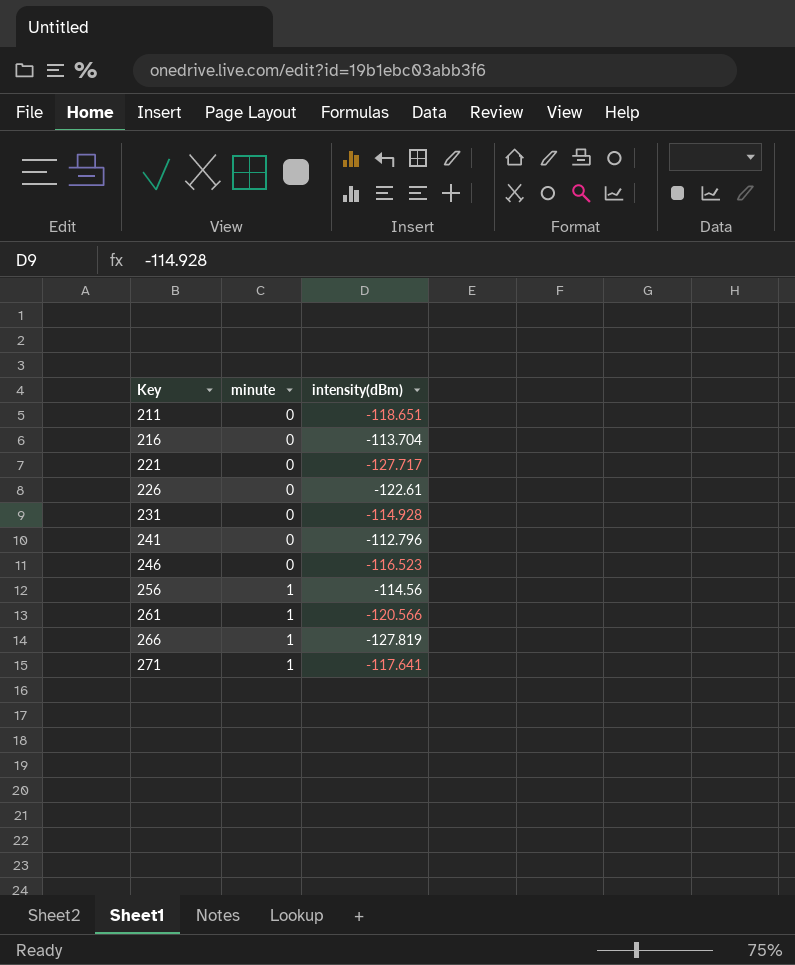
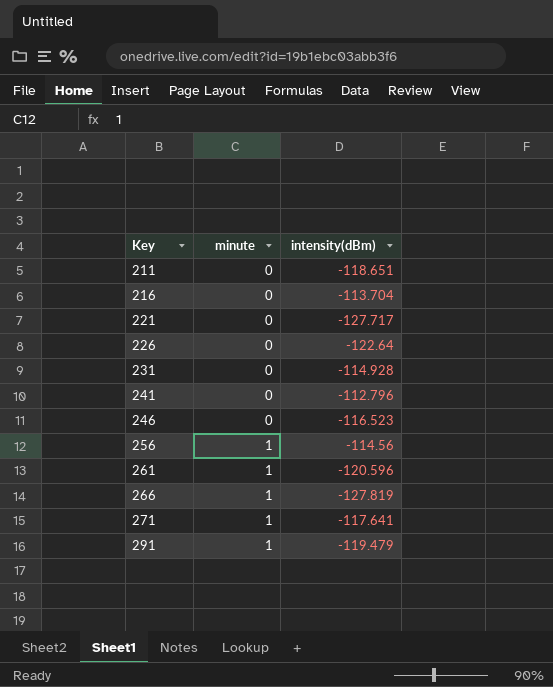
226 | intensity(dBm): -122.61 -> -122.64
261 | intensity(dBm): -120.566 -> -120.596
row 291: none -> 1 | -119.479

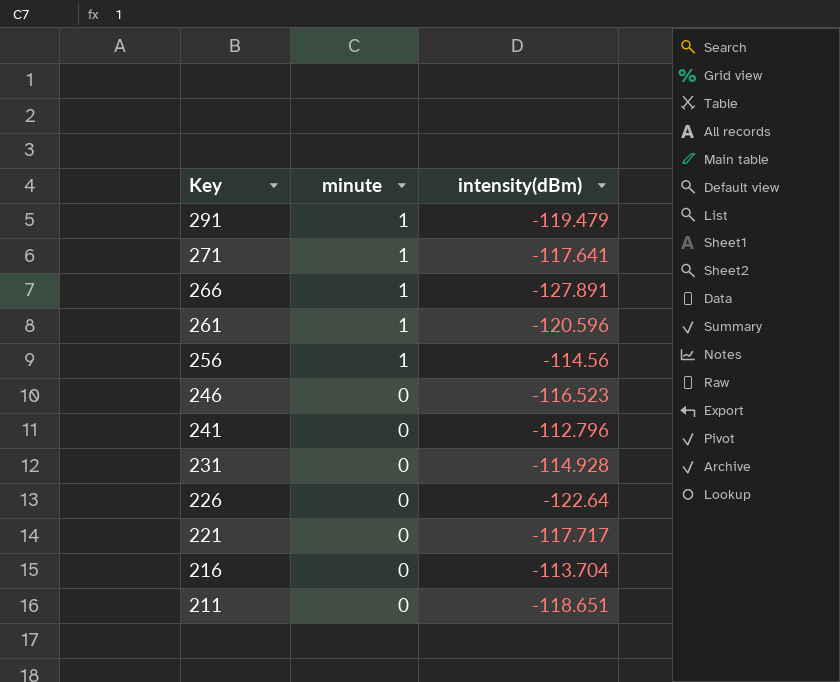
row order: Key ascending -> Key descending
266 | intensity(dBm): -127.819 -> -127.891
221 | intensity(dBm): -127.717 -> -117.717

